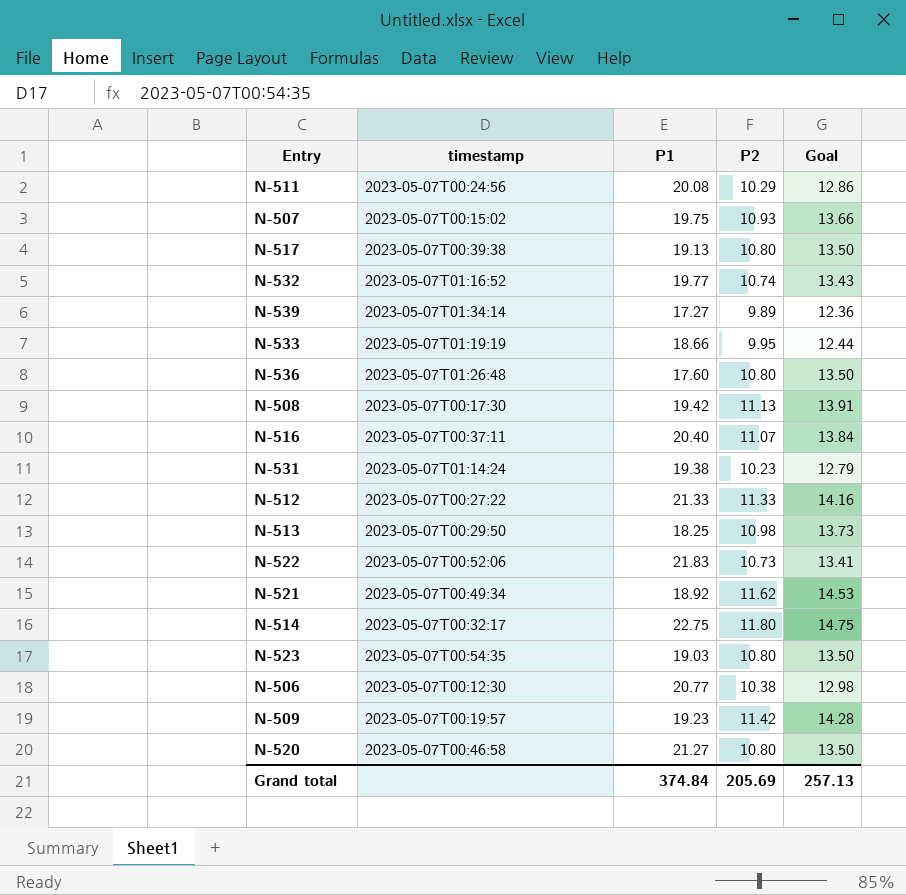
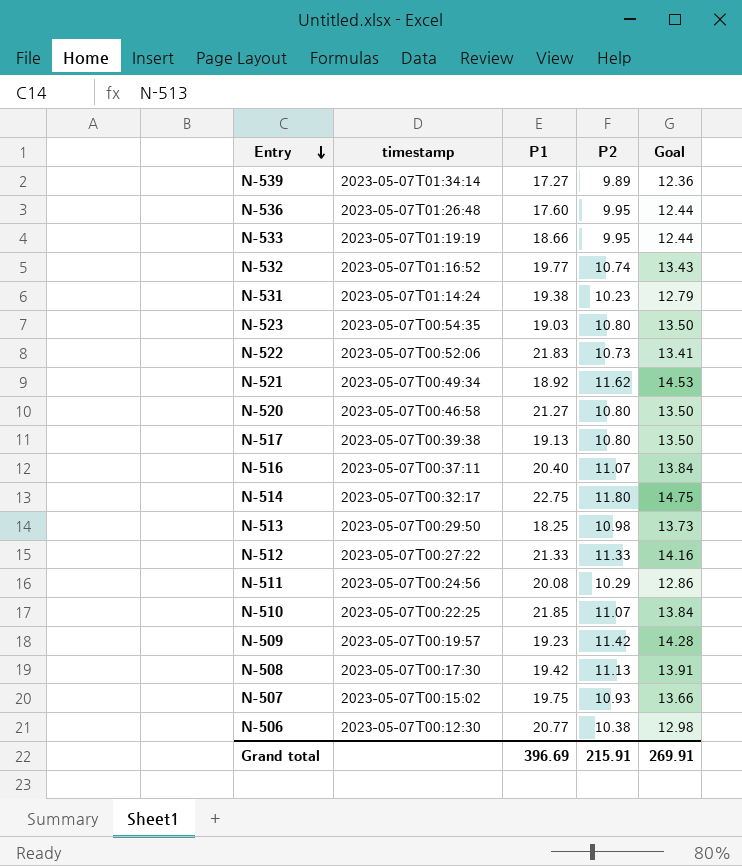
row order: none -> Entry descending
N-536 | P2: 10.80 -> 9.95
N-536 | Goal: 13.50 -> 12.44
row N-510: none -> 2023-05-07T00:22:25 | 21.85 | 11.07 | 13.84
Grand total | P1: 374.84 -> 396.69
Grand total | P2: 205.69 -> 215.91
Grand total | Goal: 257.13 -> 269.91

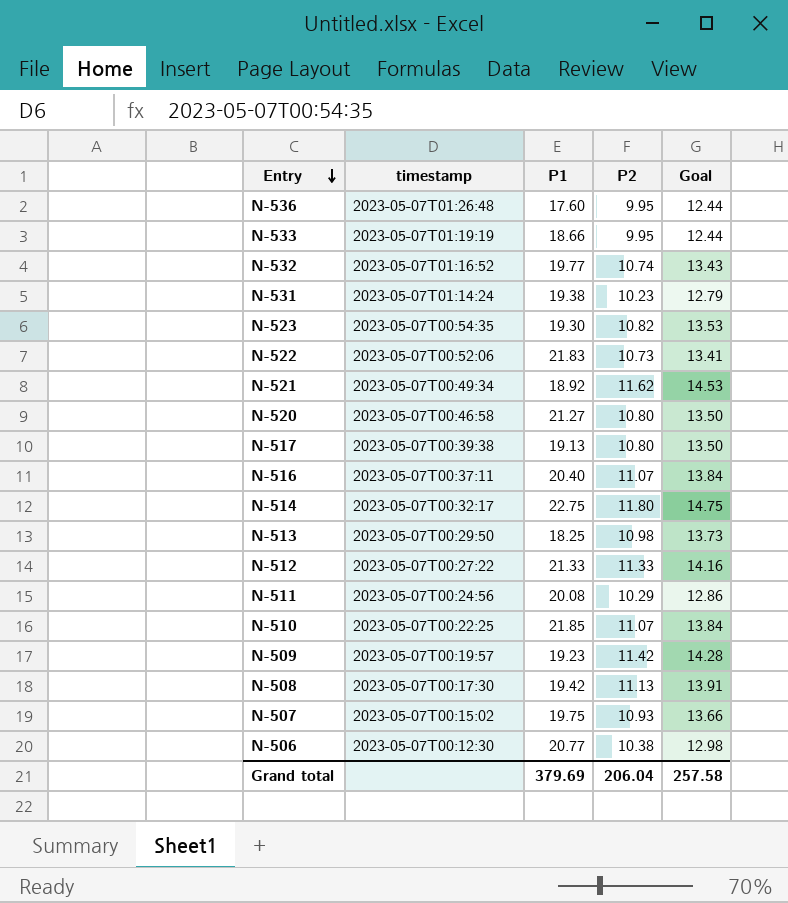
row N-539: 2023-05-07T01:34:14 | 17.27 | 9.89 | 12.36 -> none
N-523 | P1: 19.03 -> 19.30
N-523 | P2: 10.80 -> 10.82
N-523 | Goal: 13.50 -> 13.53
Grand total | P1: 396.69 -> 379.69
Grand total | P2: 215.91 -> 206.04
Grand total | Goal: 269.91 -> 257.58

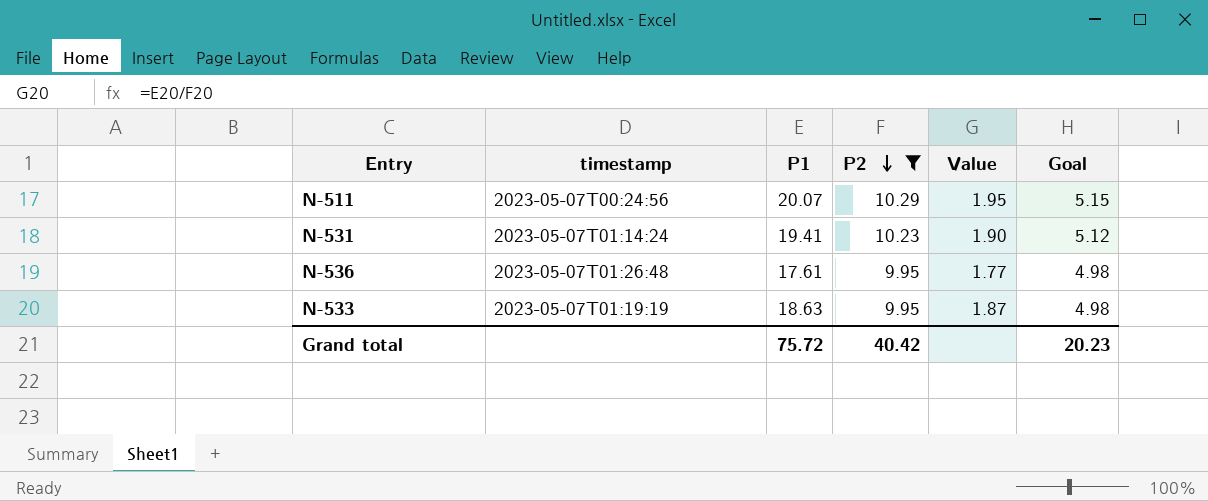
filter: none -> P2 <= 10.29
row order: Entry descending -> P2 descending
column Value | formula: none -> [P1] / [P2]
column Goal | formula: [P2] * 1.25 -> [P2] * 0.5
N-511 | P1: 20.08 -> 20.07
N-531 | P1: 19.38 -> 19.41
N-536 | P1: 17.60 -> 17.61
N-533 | P1: 18.66 -> 18.63
Grand total | P1: 379.69 -> 75.72
Grand total | P2: 206.04 -> 40.42
Grand total | Goal: 257.58 -> 20.23

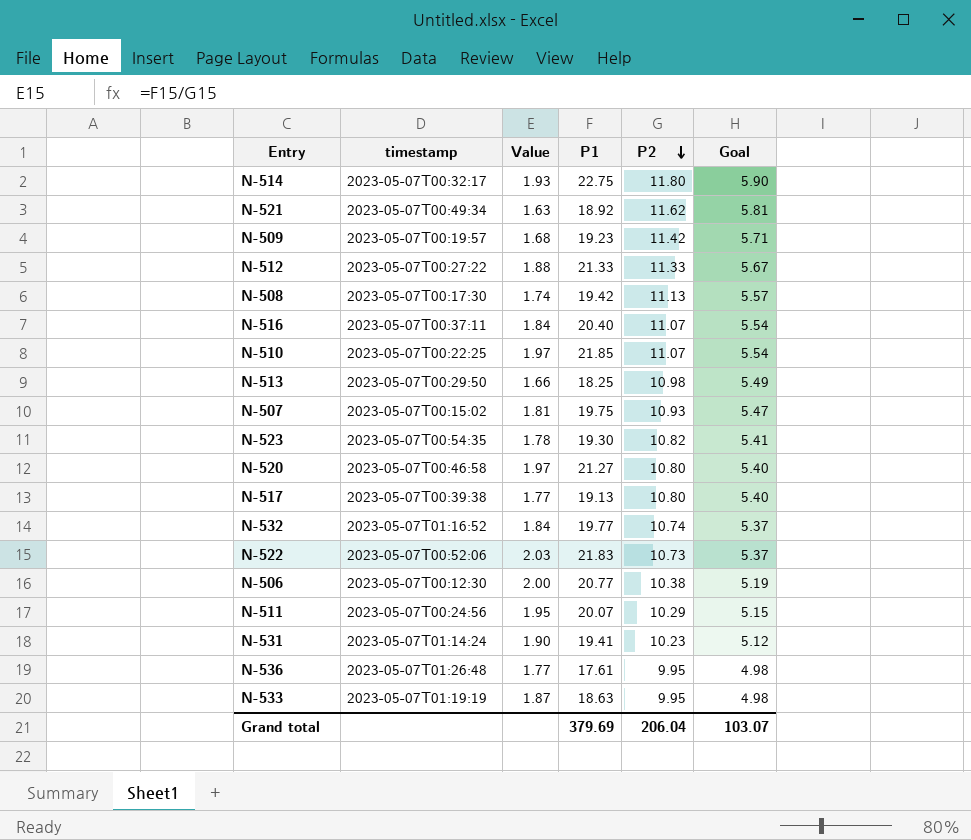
filter: P2 <= 10.29 -> none
column Value | position: 5 -> 3
Grand total | P1: 75.72 -> 379.69
Grand total | P2: 40.42 -> 206.04
Grand total | Goal: 20.23 -> 103.07

